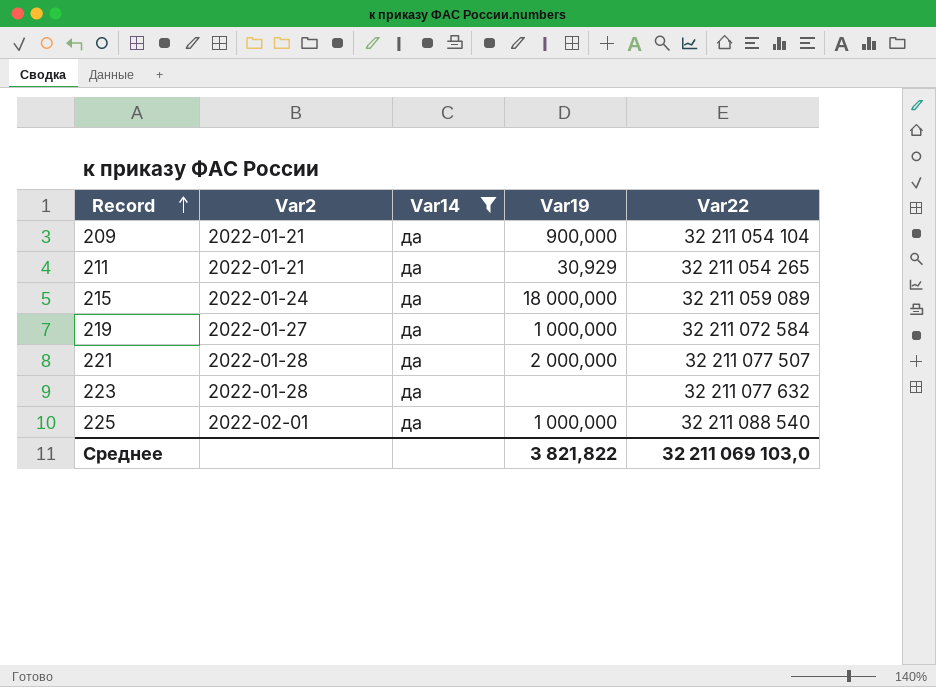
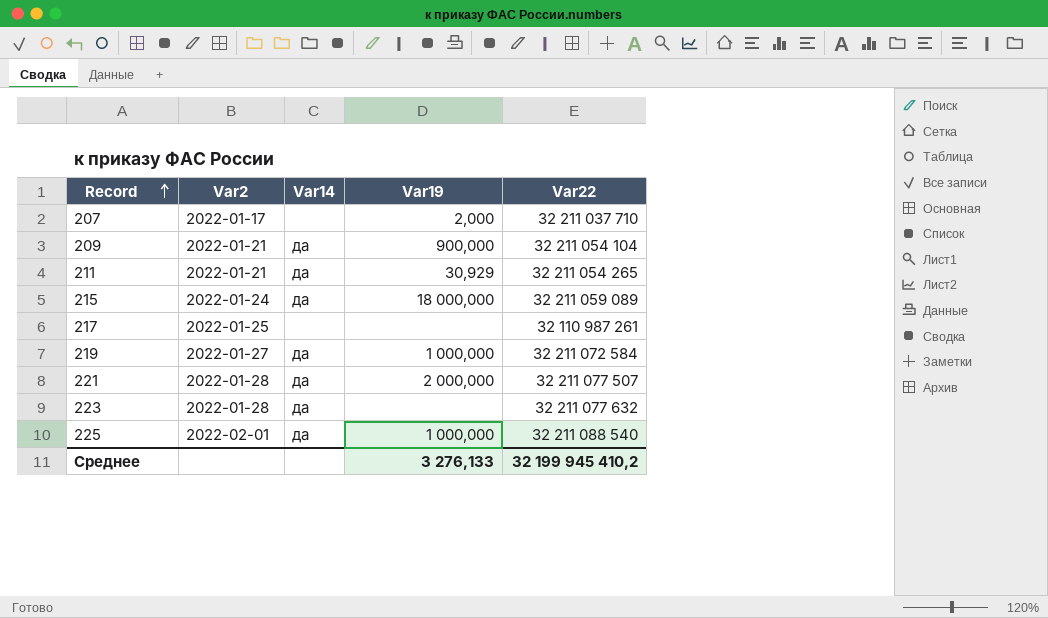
filter: Var14 = да -> none
Среднее | Var19: 3 821,822 -> 3 276,133
Среднее | Var22: 32 211 069 103,0 -> 32 199 945 410,2

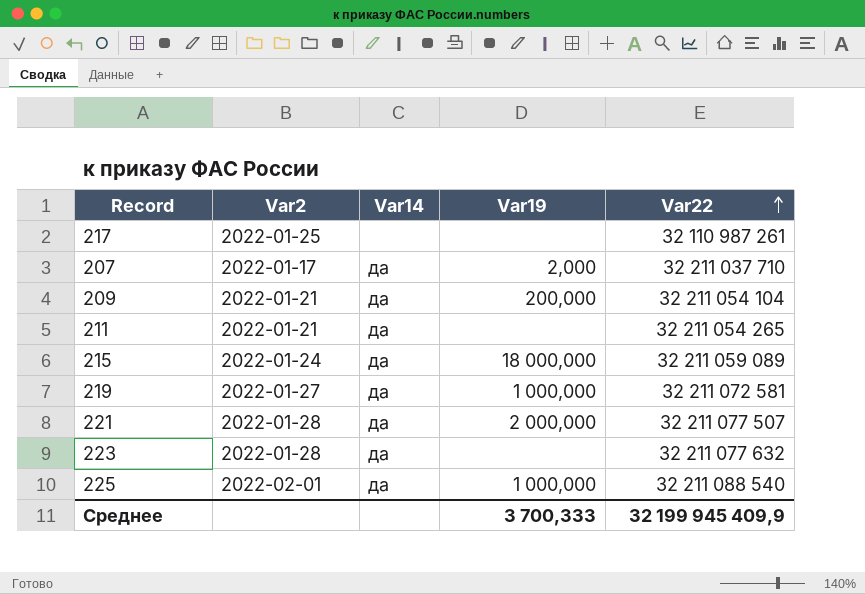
row order: Record ascending -> Var22 ascending
207 | Var14: none -> да
209 | Var19: 900,000 -> 200,000
211 | Var19: 30,929 -> none
219 | Var22: 32 211 072 584 -> 32 211 072 581
Среднее | Var19: 3 276,133 -> 3 700,333
Среднее | Var22: 32 199 945 410,2 -> 32 199 945 409,9

